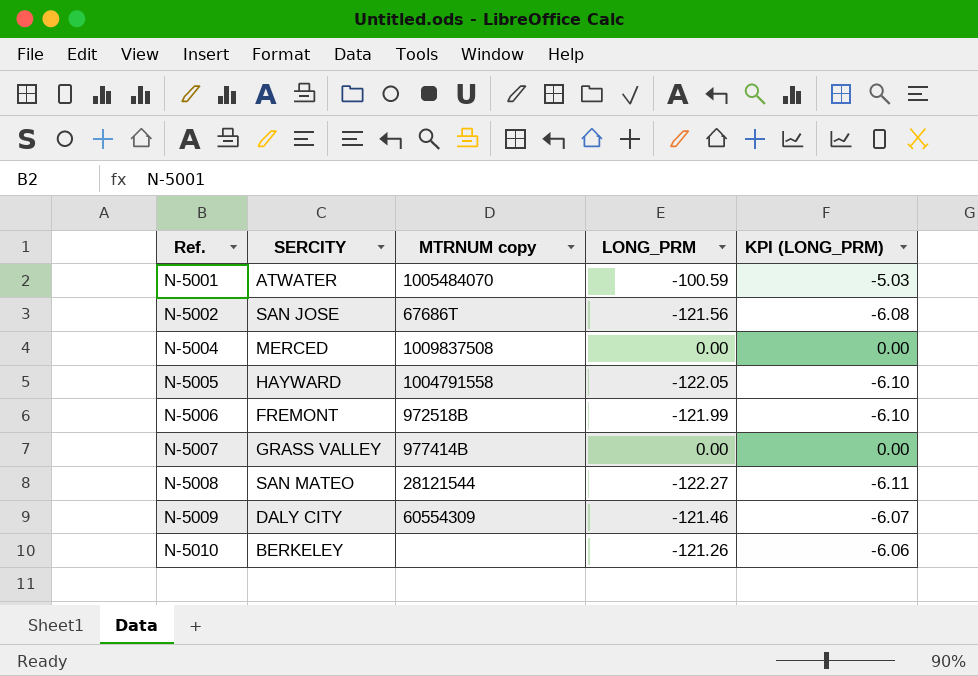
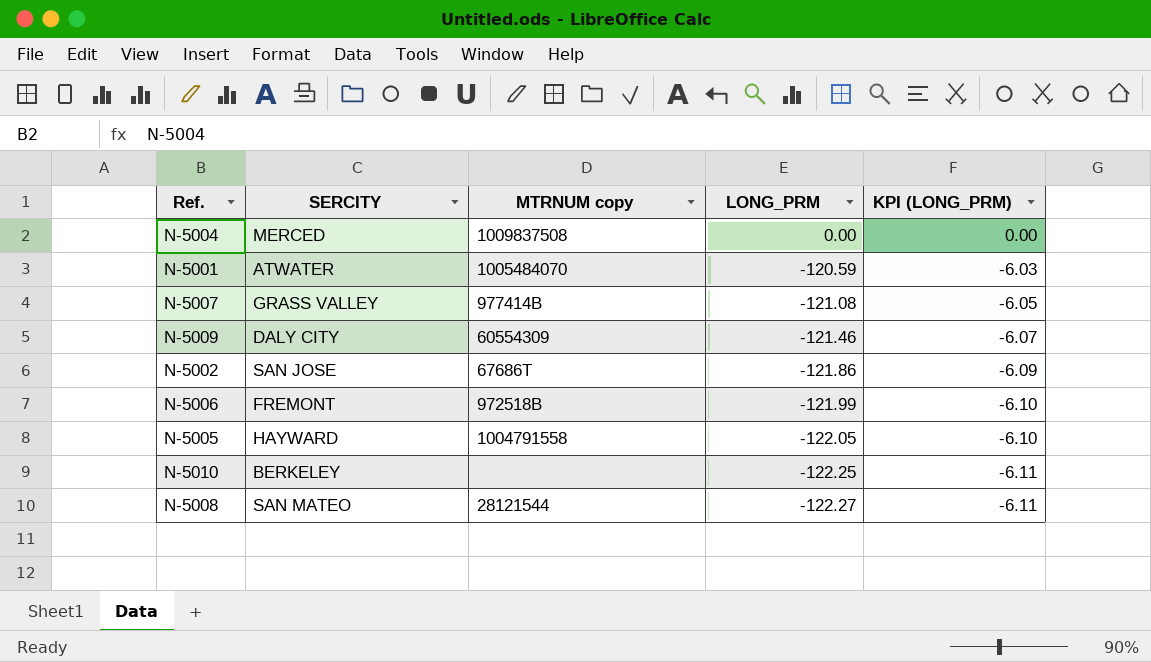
row order: Ref. ascending -> LONG_PRM descending
N-5001 | LONG_PRM: -100.59 -> -120.59
N-5001 | KPI (LONG_PRM): -5.03 -> -6.03
N-5007 | LONG_PRM: 0.00 -> -121.08
N-5007 | KPI (LONG_PRM): 0.00 -> -6.05
N-5002 | LONG_PRM: -121.56 -> -121.86
N-5002 | KPI (LONG_PRM): -6.08 -> -6.09
N-5010 | LONG_PRM: -121.26 -> -122.25
N-5010 | KPI (LONG_PRM): -6.06 -> -6.11

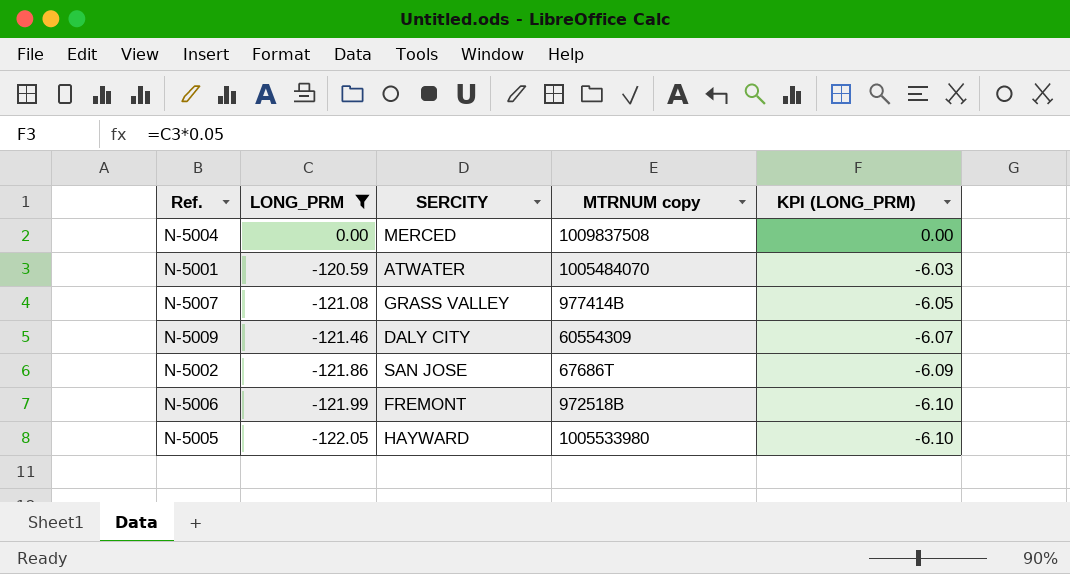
filter: none -> LONG_PRM >= -122.05
column LONG_PRM | position: 4 -> 2
N-5005 | MTRNUM copy: 1004791558 -> 1005533980

